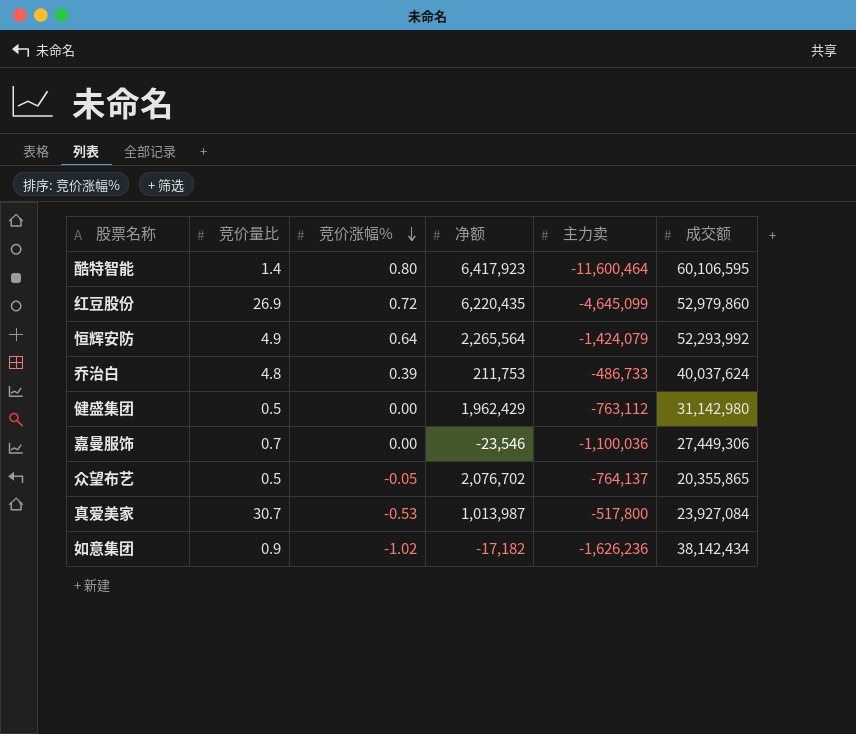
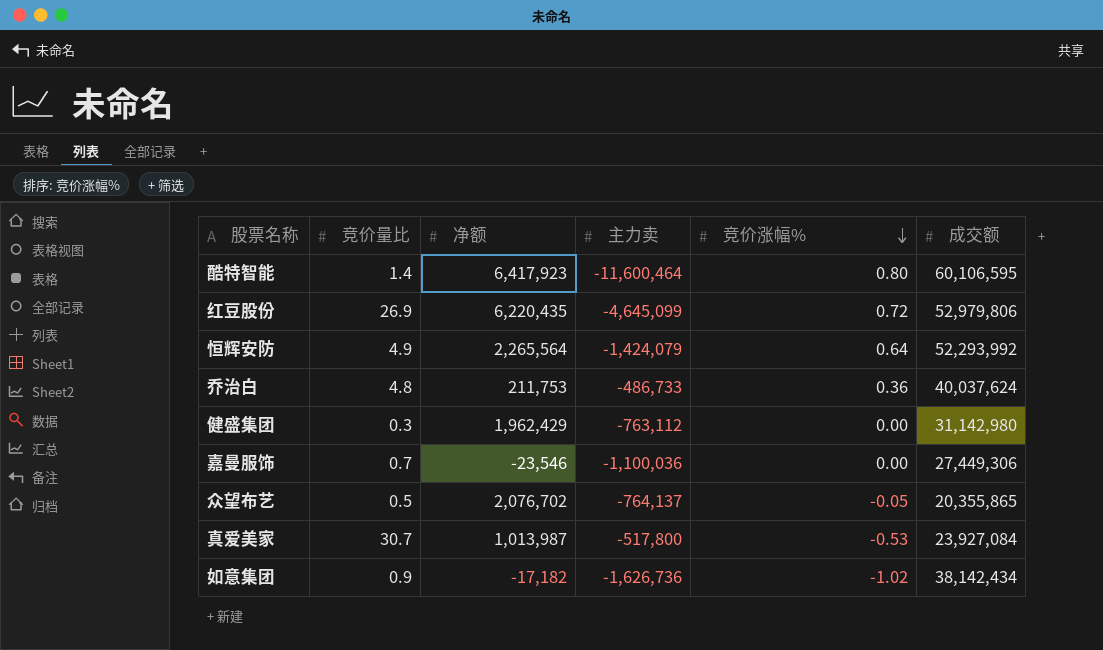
column 竞价涨幅% | position: 3 -> 5
红豆股份 | 成交额: 52,979,860 -> 52,979,806
乔治白 | 竞价涨幅%: 0.39 -> 0.36
健盛集团 | 竞价量比: 0.5 -> 0.3
如意集团 | 主力卖: -1,626,236 -> -1,626,736

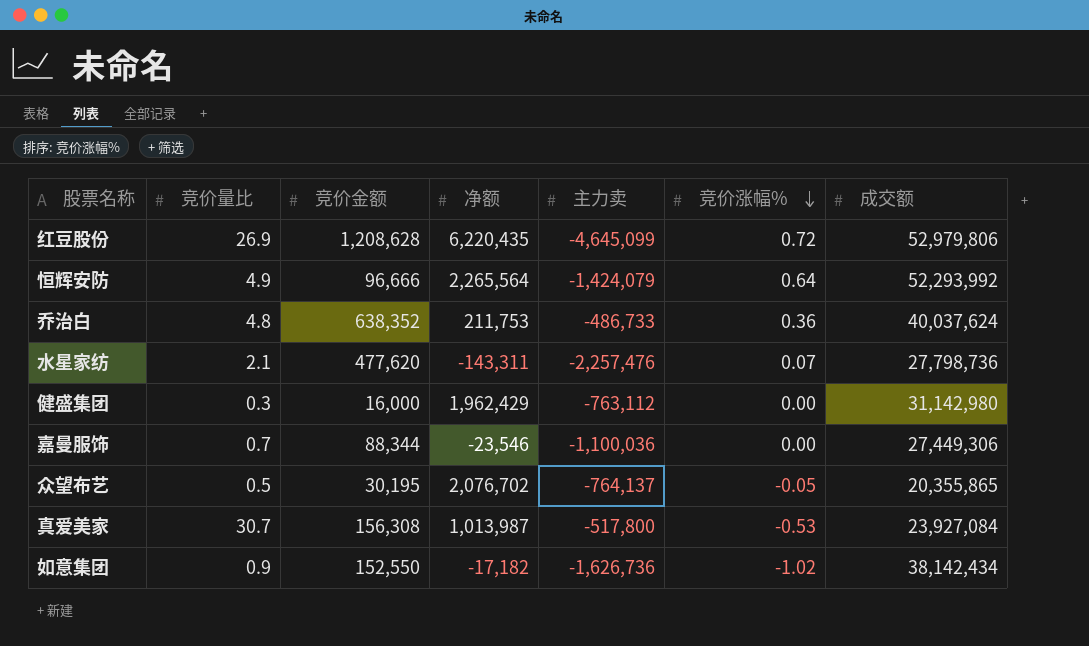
column 竞价金额 | position: none -> 3
row 酷特智能: 1.4 | 6,417,923 | -11,600,464 | 0.80 | 60,106,595 -> none
row 水星家纺: none -> 2.1 | 477,620 | -143,311 | -2,257,476 | 0.07 | 27,798,736

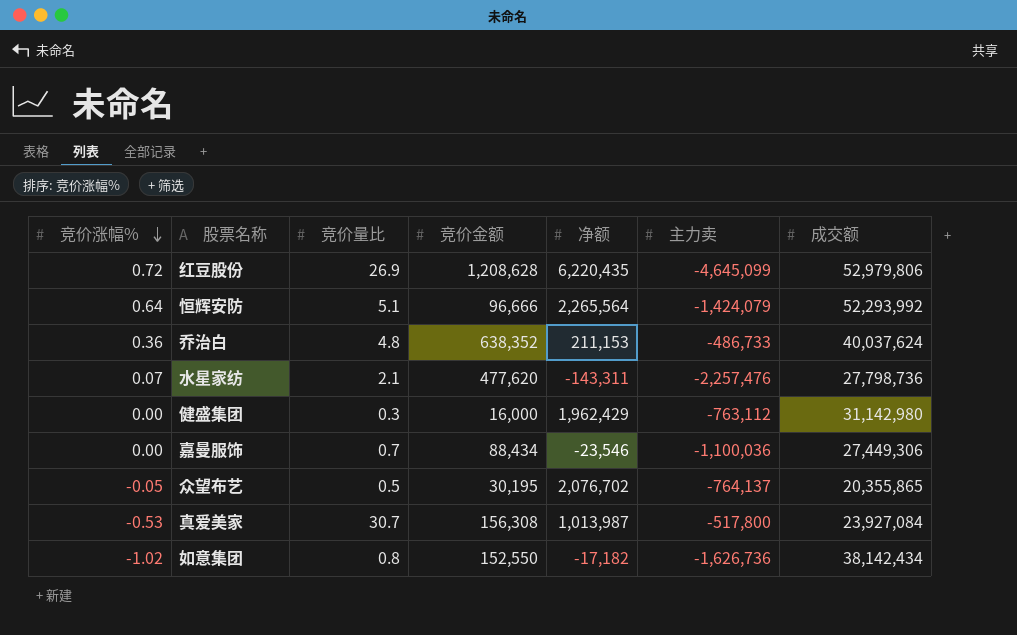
column 竞价涨幅% | position: 6 -> 1
恒辉安防 | 竞价量比: 4.9 -> 5.1
乔治白 | 净额: 211,753 -> 211,153
嘉曼服饰 | 竞价金额: 88,344 -> 88,434
如意集团 | 竞价量比: 0.9 -> 0.8

